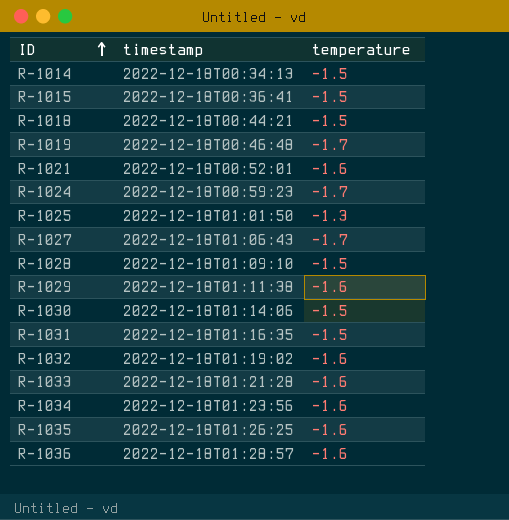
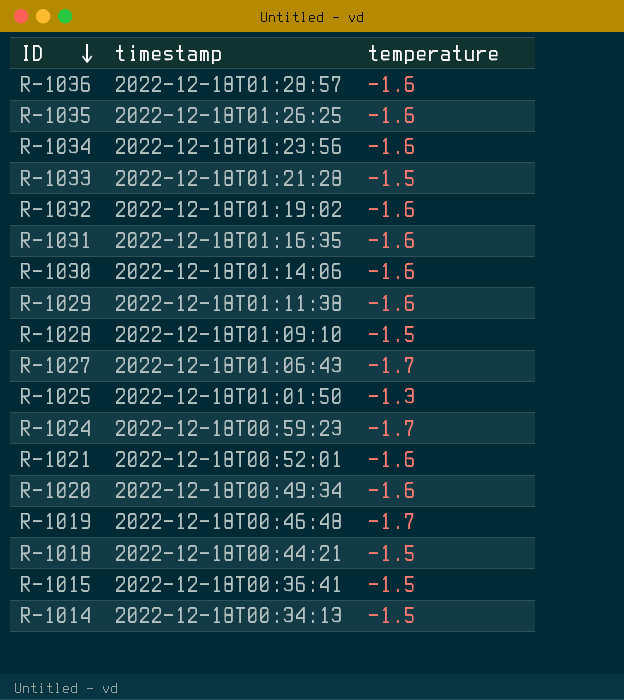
row order: ID ascending -> ID descending
R-1033 | temperature: -1.6 -> -1.5
R-1031 | temperature: -1.5 -> -1.6
R-1030 | temperature: -1.5 -> -1.6
row R-1020: none -> 2022-12-18T00:49:34 | -1.6

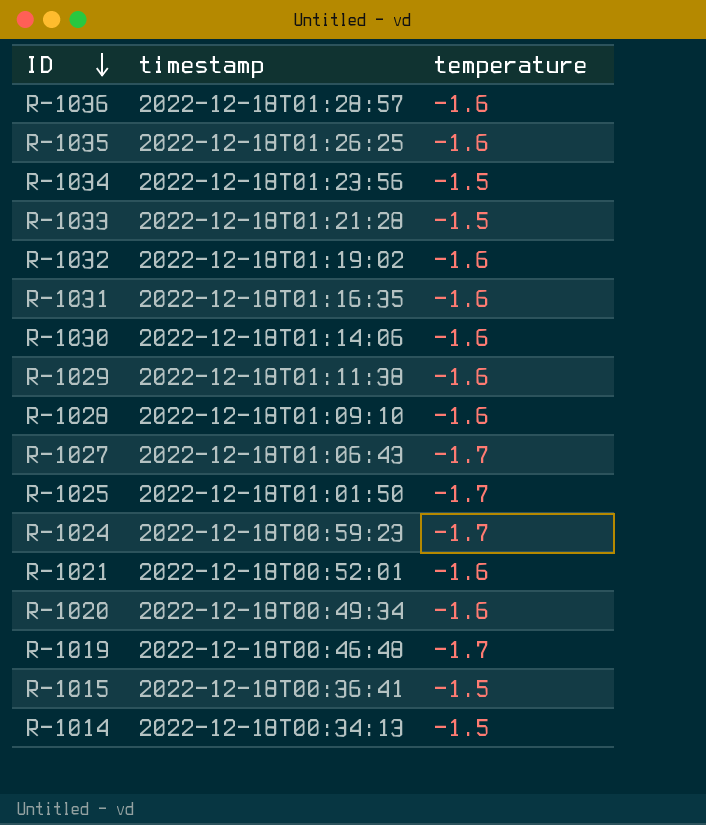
row R-1018: 2022-12-18T00:44:21 | -1.5 -> none
R-1034 | temperature: -1.6 -> -1.5
R-1028 | temperature: -1.5 -> -1.6
R-1025 | temperature: -1.3 -> -1.7

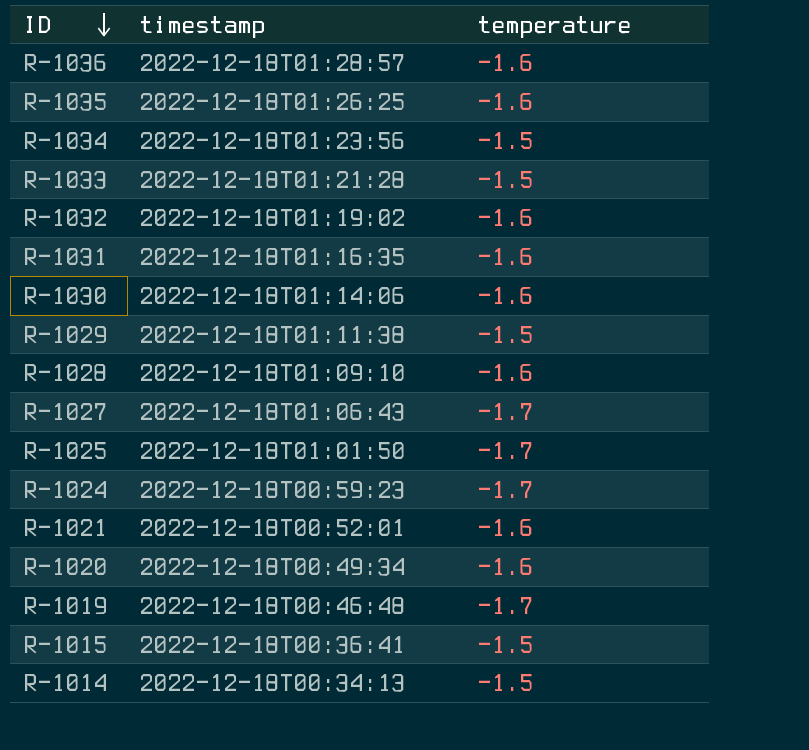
R-1029 | temperature: -1.6 -> -1.5

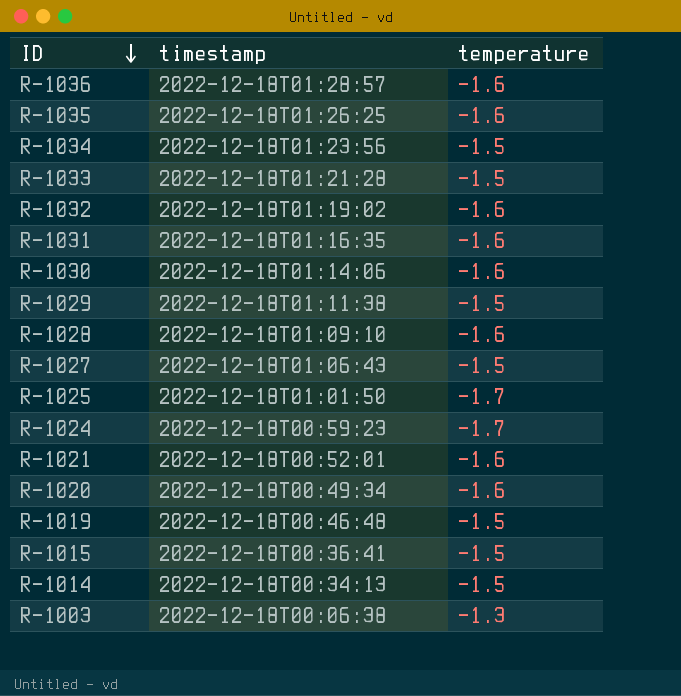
R-1027 | temperature: -1.7 -> -1.5
R-1019 | temperature: -1.7 -> -1.5
row R-1003: none -> 2022-12-18T00:06:38 | -1.3

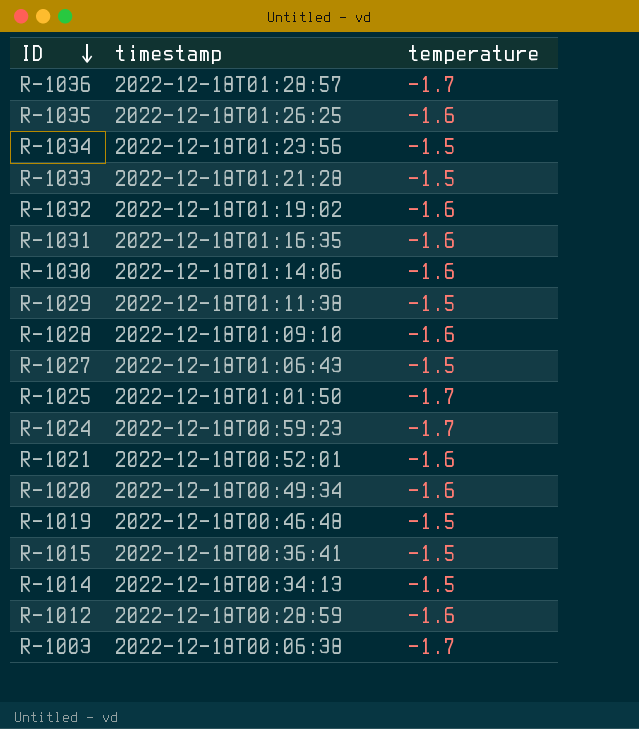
R-1036 | temperature: -1.6 -> -1.7
row R-1012: none -> 2022-12-18T00:28:59 | -1.6
R-1003 | temperature: -1.3 -> -1.7

